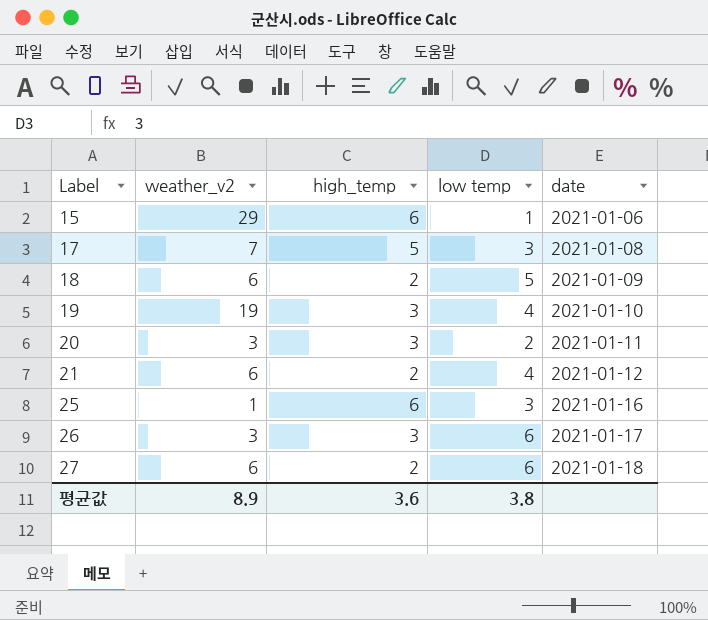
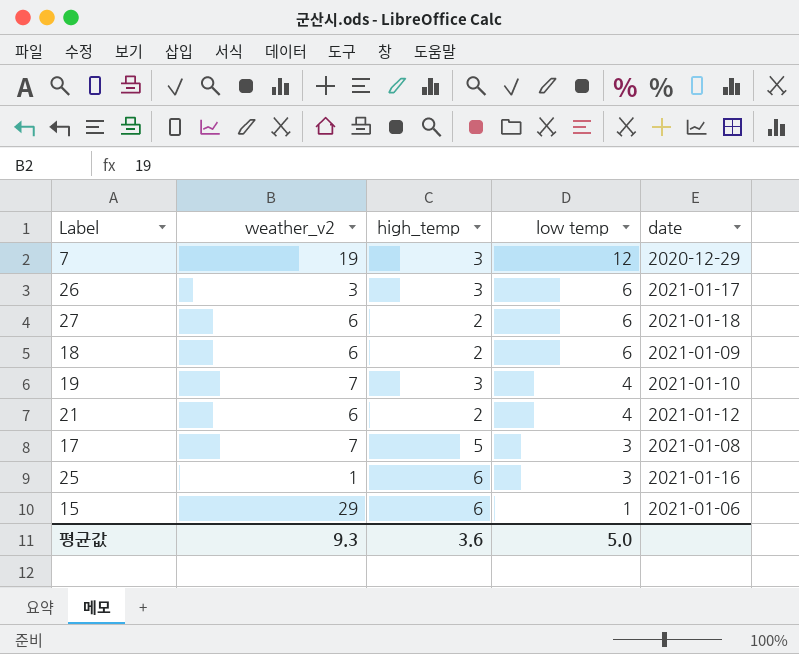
row order: Label ascending -> low temp descending
row 20: 3 | 3 | 2 | 2021-01-11 -> none
row 7: none -> 19 | 3 | 12 | 2020-12-29
18 | low temp: 5 -> 6
19 | weather_v2: 19 -> 7
평균값 | weather_v2: 8.9 -> 9.3
평균값 | low temp: 3.8 -> 5.0

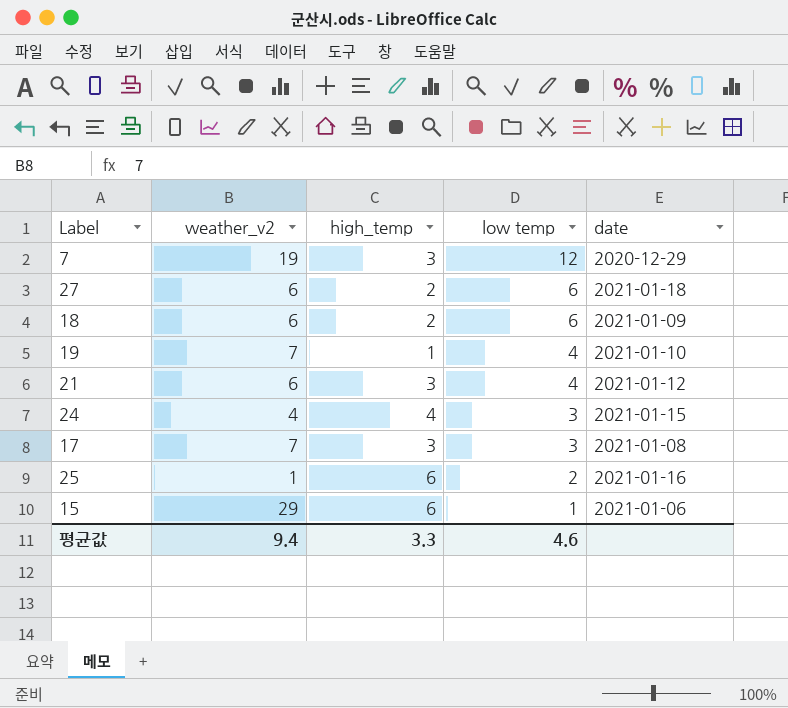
row 26: 3 | 3 | 6 | 2021-01-17 -> none
19 | high_temp: 3 -> 1
21 | high_temp: 2 -> 3
row 24: none -> 4 | 4 | 3 | 2021-01-15
17 | high_temp: 5 -> 3
25 | low temp: 3 -> 2
평균값 | weather_v2: 9.3 -> 9.4
평균값 | high_temp: 3.6 -> 3.3
평균값 | low temp: 5.0 -> 4.6

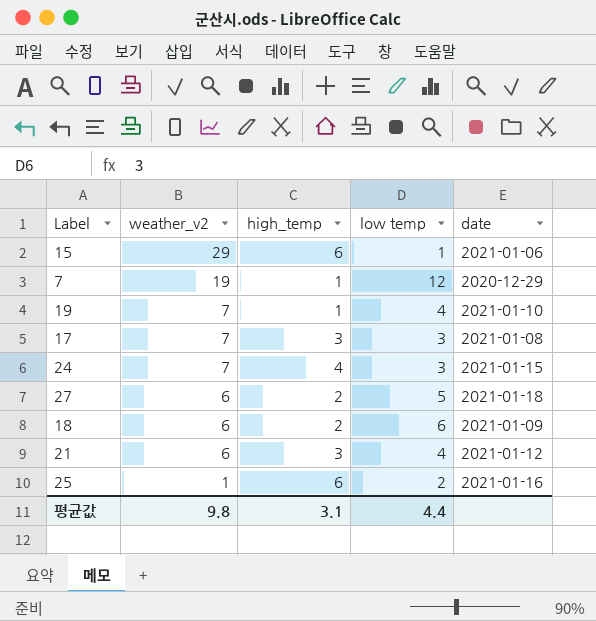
row order: low temp descending -> weather_v2 descending
7 | high_temp: 3 -> 1
24 | weather_v2: 4 -> 7
27 | low temp: 6 -> 5
평균값 | weather_v2: 9.4 -> 9.8
평균값 | high_temp: 3.3 -> 3.1
평균값 | low temp: 4.6 -> 4.4

